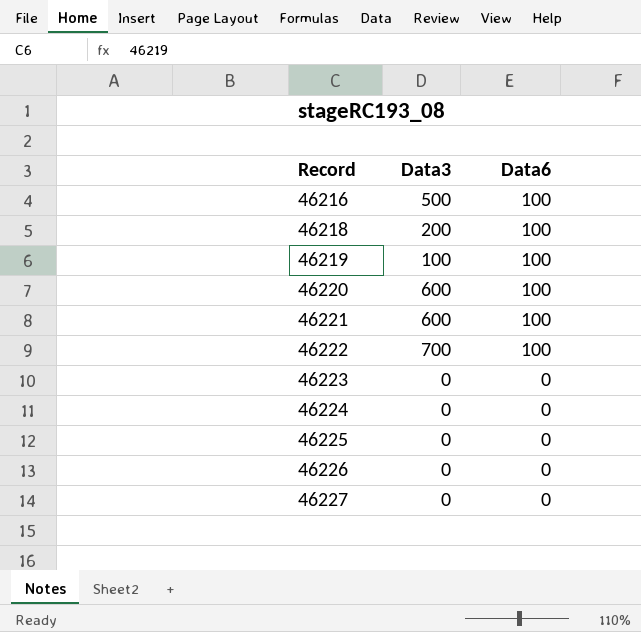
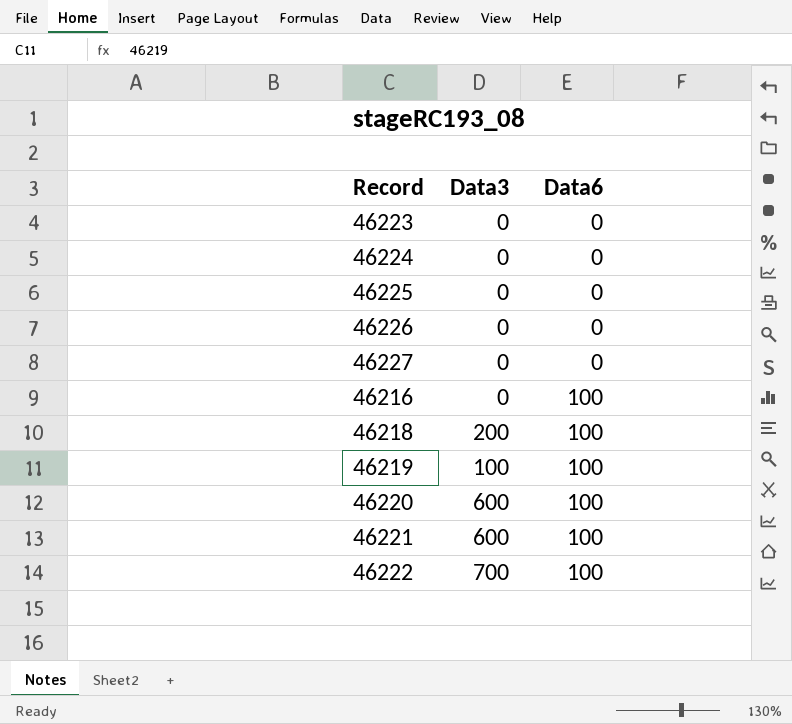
row order: Record ascending -> Data6 ascending
46216 | Data3: 500 -> 0

